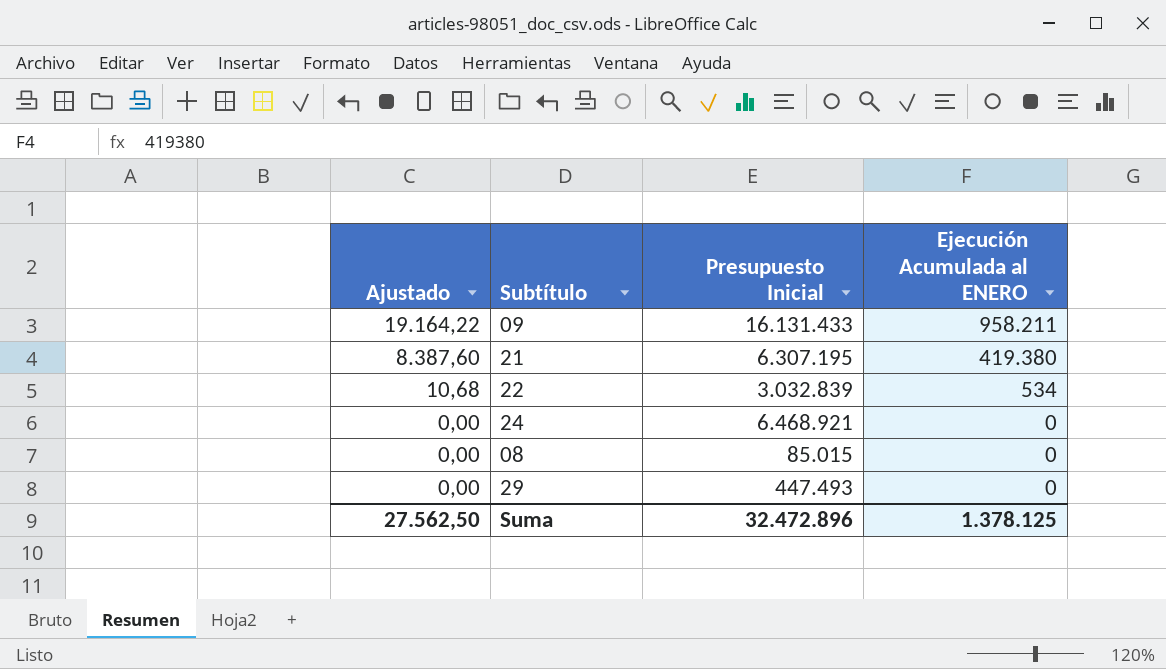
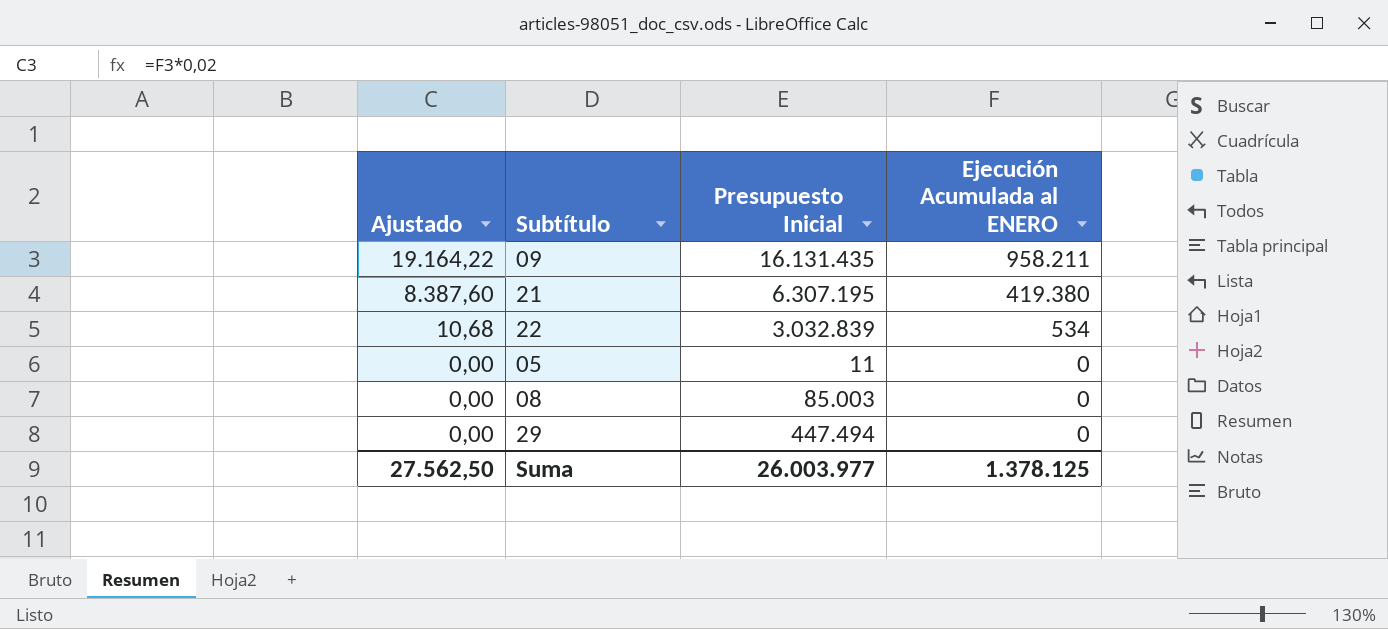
row 24: 0,00 | 6.468.921 | 0 -> none
09 | Presupuesto Inicial: 16.131.433 -> 16.131.435
row 05: none -> 0,00 | 11 | 0
08 | Presupuesto Inicial: 85.015 -> 85.003
29 | Presupuesto Inicial: 447.493 -> 447.494
Suma | Presupuesto Inicial: 32.472.896 -> 26.003.977

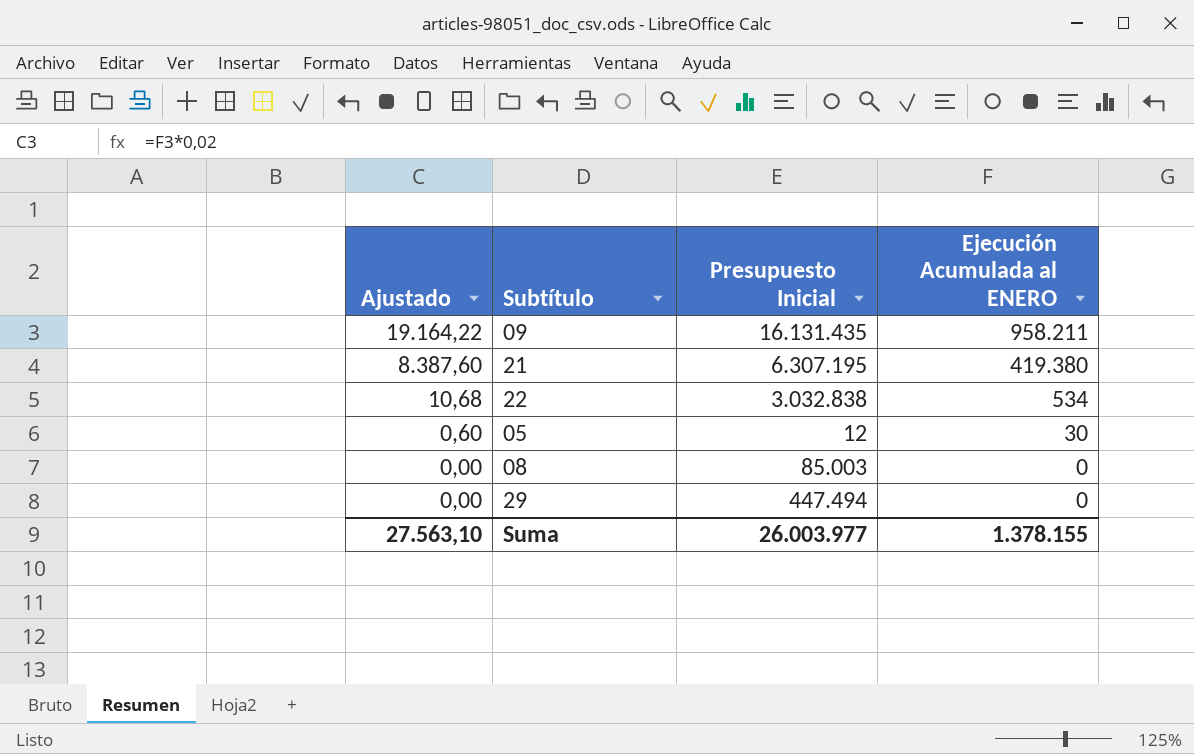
22 | Presupuesto Inicial: 3.032.839 -> 3.032.838
05 | Ajustado: 0,00 -> 0,60
05 | Presupuesto Inicial: 11 -> 12
05 | Ejecución Acumulada al ENERO: 0 -> 30
Suma | Ajustado: 27.562,50 -> 27.563,10
Suma | Ejecución Acumulada al ENERO: 1.378.125 -> 1.378.155

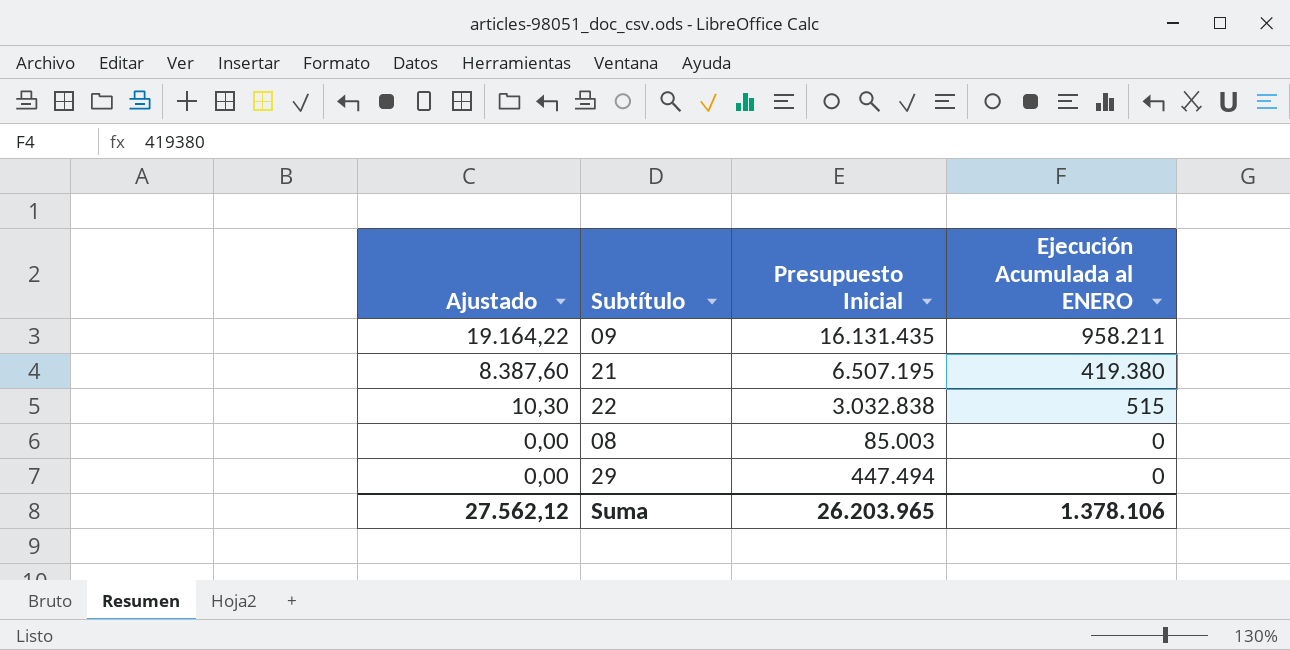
row 05: 0,60 | 12 | 30 -> none
21 | Presupuesto Inicial: 6.307.195 -> 6.507.195
22 | Ajustado: 10,68 -> 10,30
22 | Ejecución Acumulada al ENERO: 534 -> 515
Suma | Ajustado: 27.563,10 -> 27.562,12
Suma | Presupuesto Inicial: 26.003.977 -> 26.203.965
Suma | Ejecución Acumulada al ENERO: 1.378.155 -> 1.378.106

